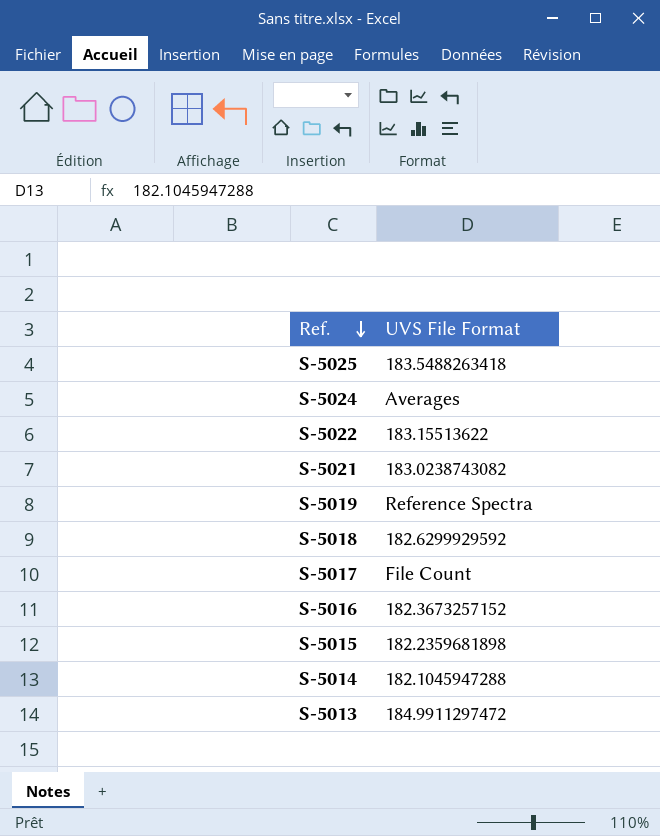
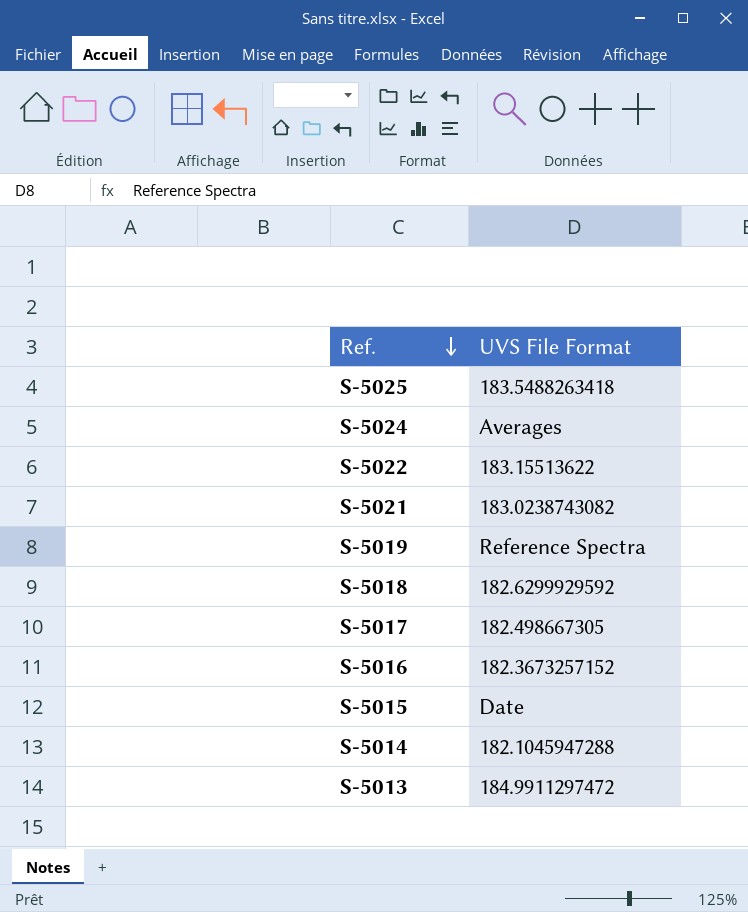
S-5017 | UVS File Format: File Count -> 182.498667305
S-5015 | UVS File Format: 182.2359681898 -> Date

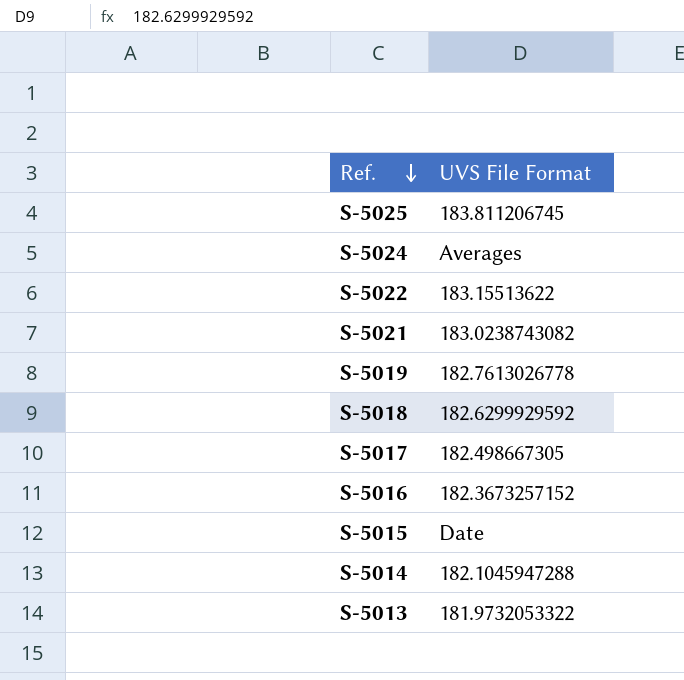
S-5025 | UVS File Format: 183.5488263418 -> 183.811206745
S-5019 | UVS File Format: Reference Spectra -> 182.7613026778
S-5013 | UVS File Format: 184.9911297472 -> 181.9732053322

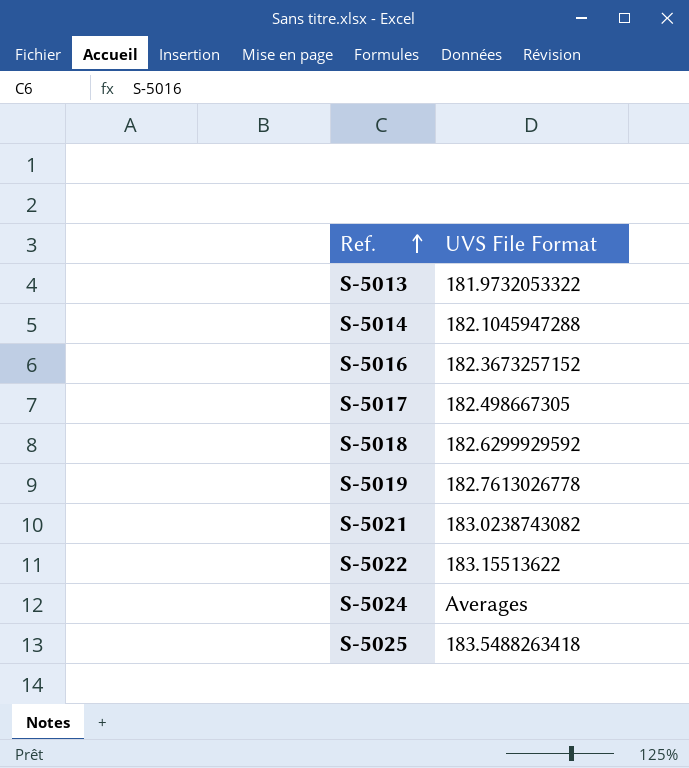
row order: Ref. descending -> Ref. ascending
row S-5015: Date -> none
S-5025 | UVS File Format: 183.811206745 -> 183.5488263418

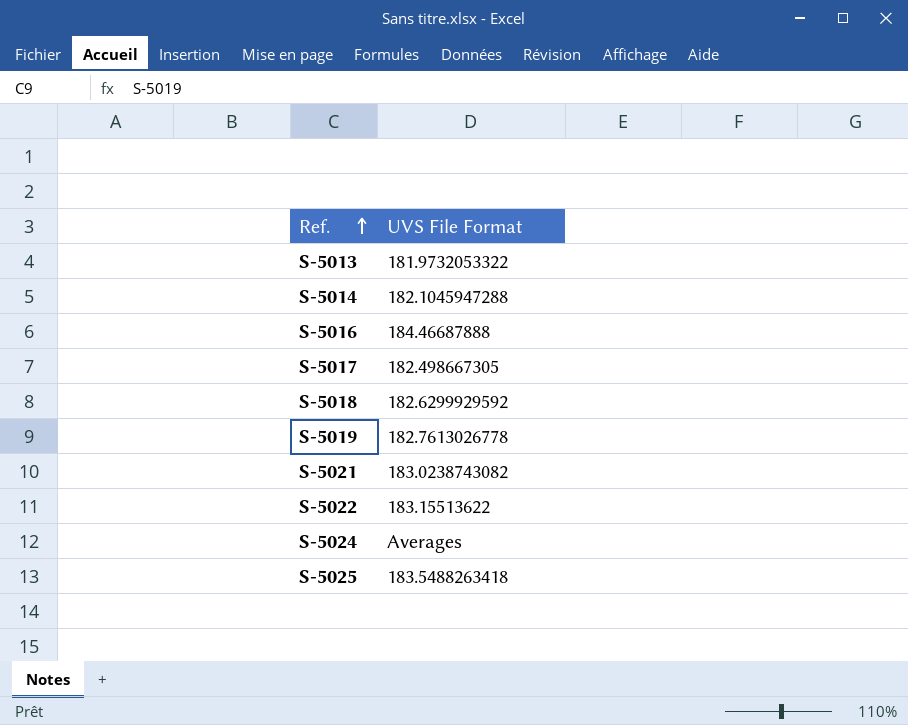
S-5016 | UVS File Format: 182.3673257152 -> 184.46687888

